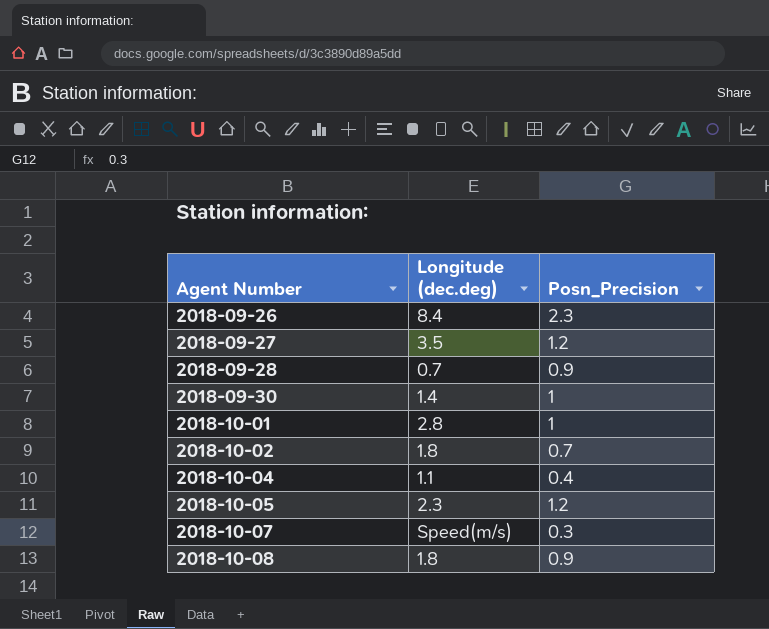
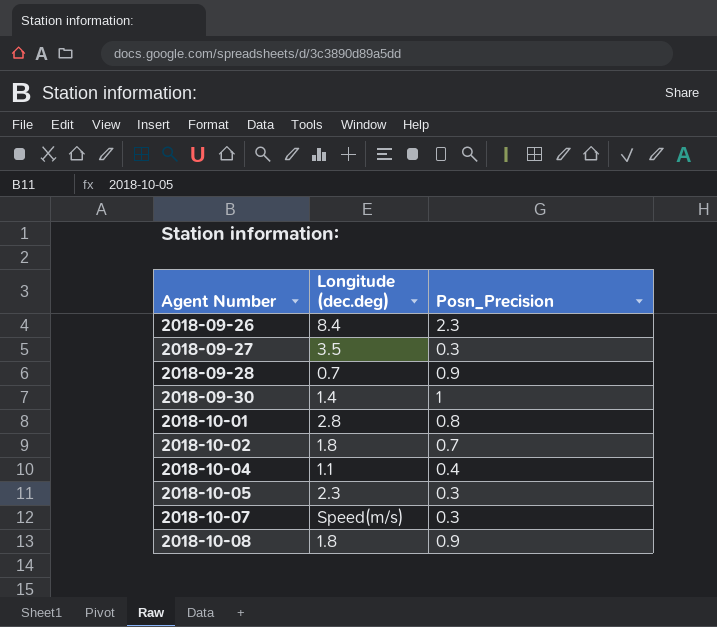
2018-09-27 | Posn_Precision: 1.2 -> 0.3
2018-10-01 | Posn_Precision: 1 -> 0.8
2018-10-05 | Posn_Precision: 1.2 -> 0.3

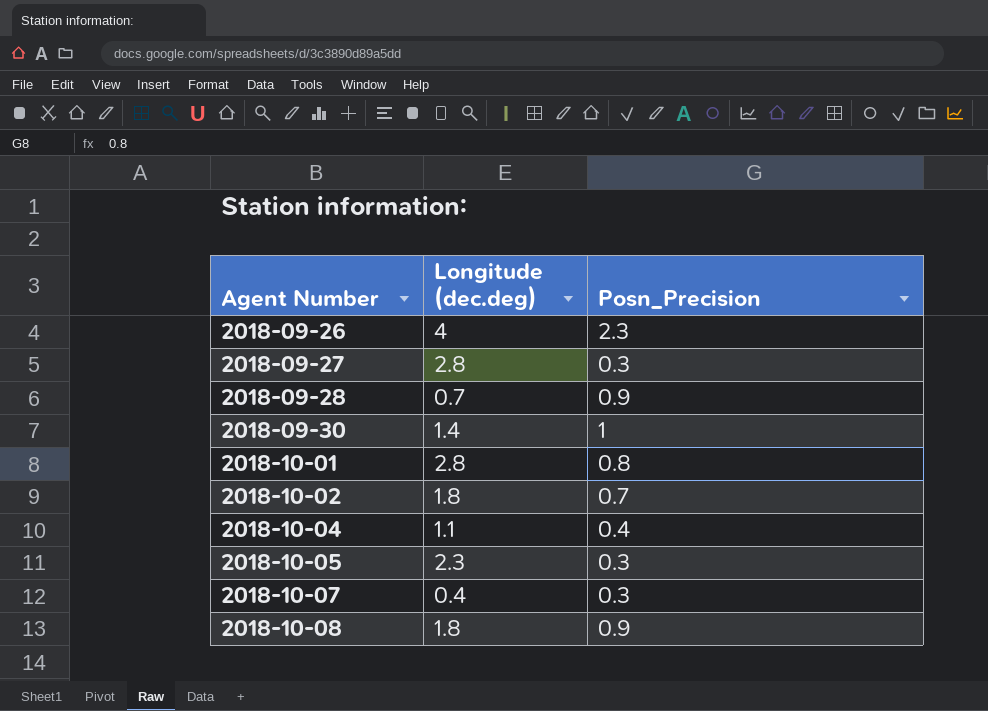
2018-09-26 | Longitude (dec.deg): 8.4 -> 4
2018-09-27 | Longitude (dec.deg): 3.5 -> 2.8
2018-10-07 | Longitude (dec.deg): Speed(m/s) -> 0.4

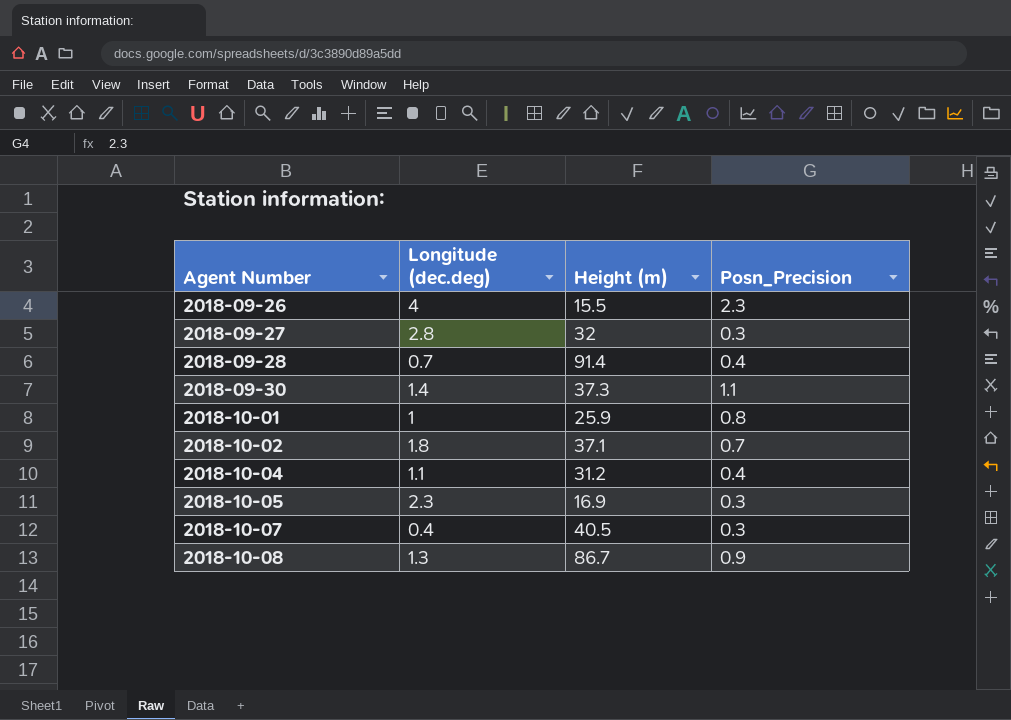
column Height (m) | position: none -> 3
2018-09-28 | Posn_Precision: 0.9 -> 0.4
2018-09-30 | Posn_Precision: 1 -> 1.1
2018-10-01 | Longitude (dec.deg): 2.8 -> 1
2018-10-08 | Longitude (dec.deg): 1.8 -> 1.3

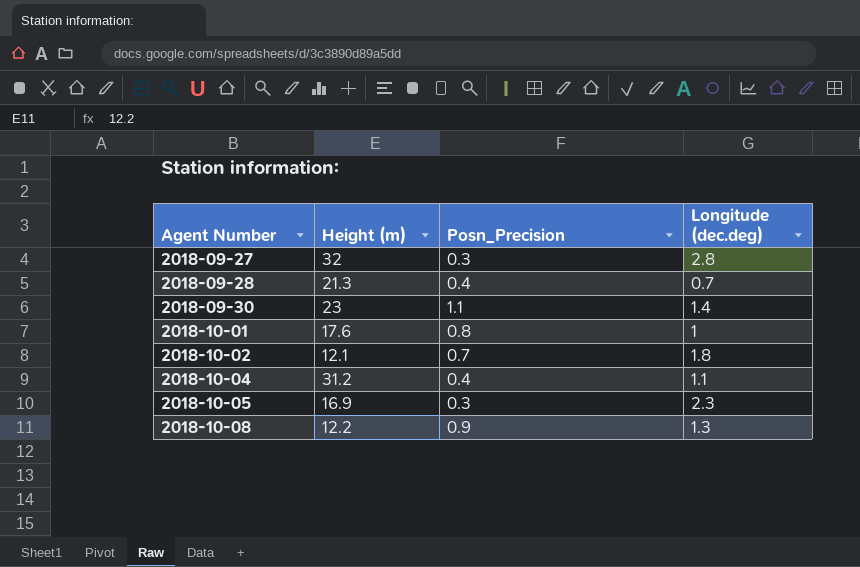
column Longitude (dec.deg) | position: 2 -> 4
row 2018-09-26: 4 | 15.5 | 2.3 -> none
row 2018-10-07: 0.4 | 40.5 | 0.3 -> none
2018-09-28 | Height (m): 91.4 -> 21.3
2018-09-30 | Height (m): 37.3 -> 23
2018-10-01 | Height (m): 25.9 -> 17.6
2018-10-02 | Height (m): 37.1 -> 12.1
2018-10-08 | Height (m): 86.7 -> 12.2

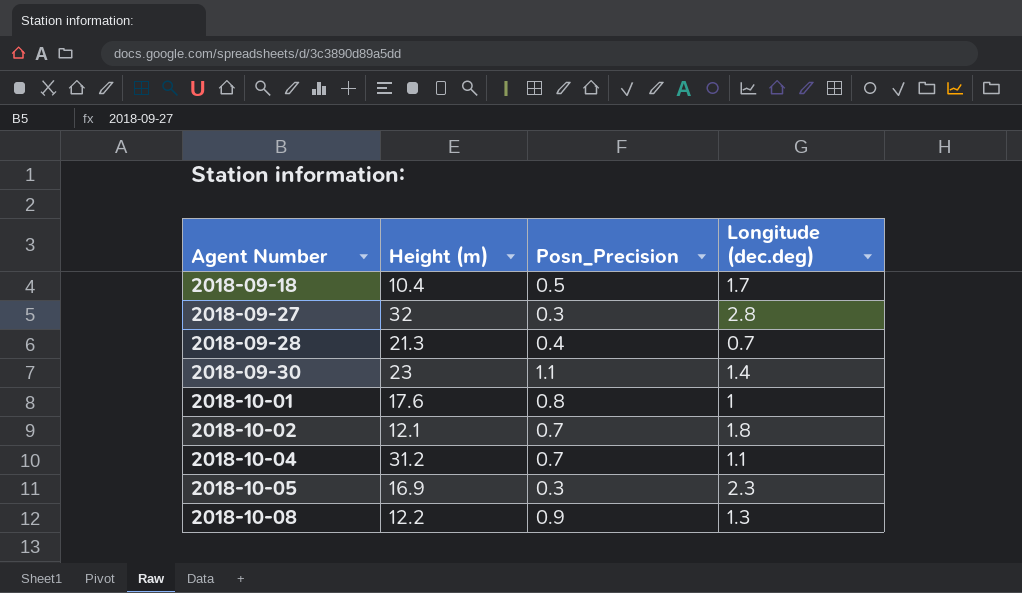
row 2018-09-18: none -> 10.4 | 0.5 | 1.7
2018-10-04 | Posn_Precision: 0.4 -> 0.7

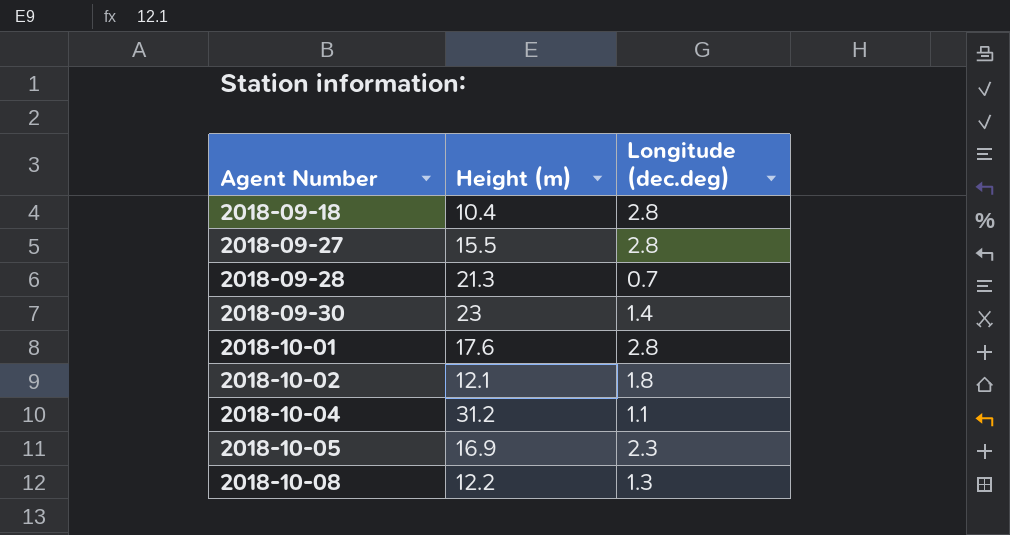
column Posn_Precision | position: 3 -> none
2018-09-18 | Longitude (dec.deg): 1.7 -> 2.8
2018-09-27 | Height (m): 32 -> 15.5
2018-10-01 | Longitude (dec.deg): 1 -> 2.8

